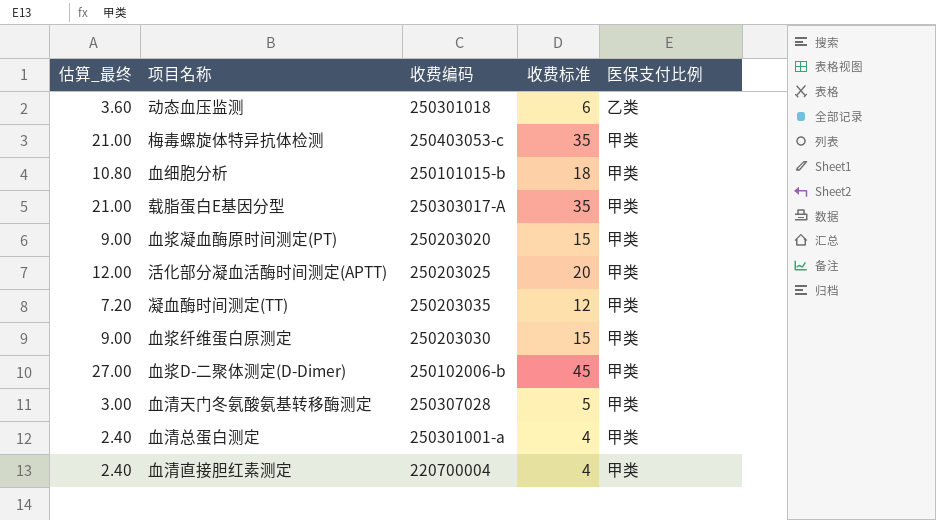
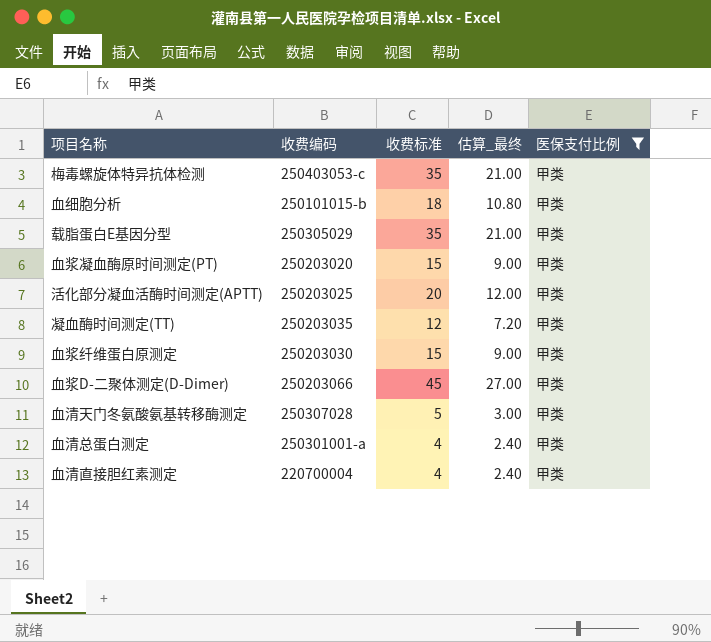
filter: none -> 医保支付比例 = 甲类
column 估算_最终 | position: 1 -> 4
载脂蛋白E基因分型 | 收费编码: 250303017-A -> 250305029
血浆D-二聚体测定(D-Dimer) | 收费编码: 250102006-b -> 250203066

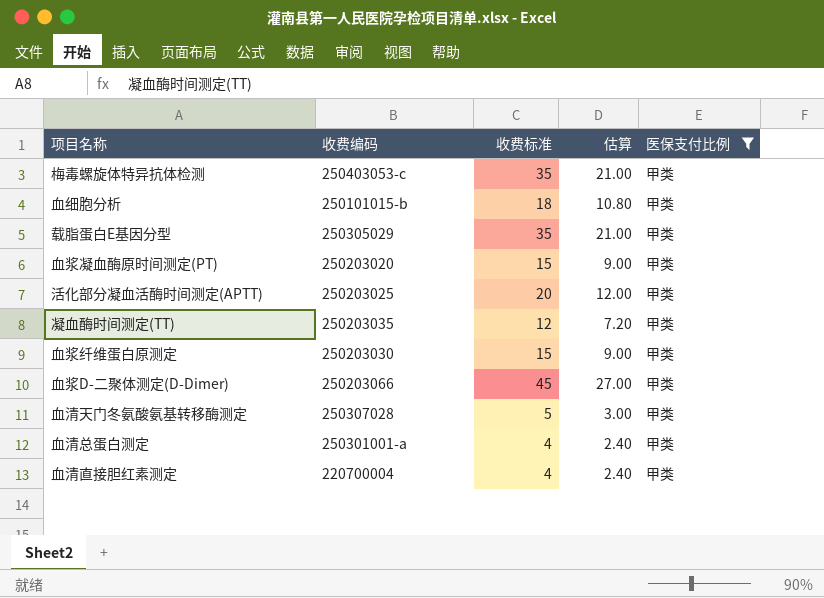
column name: 估算_最终 -> 估算

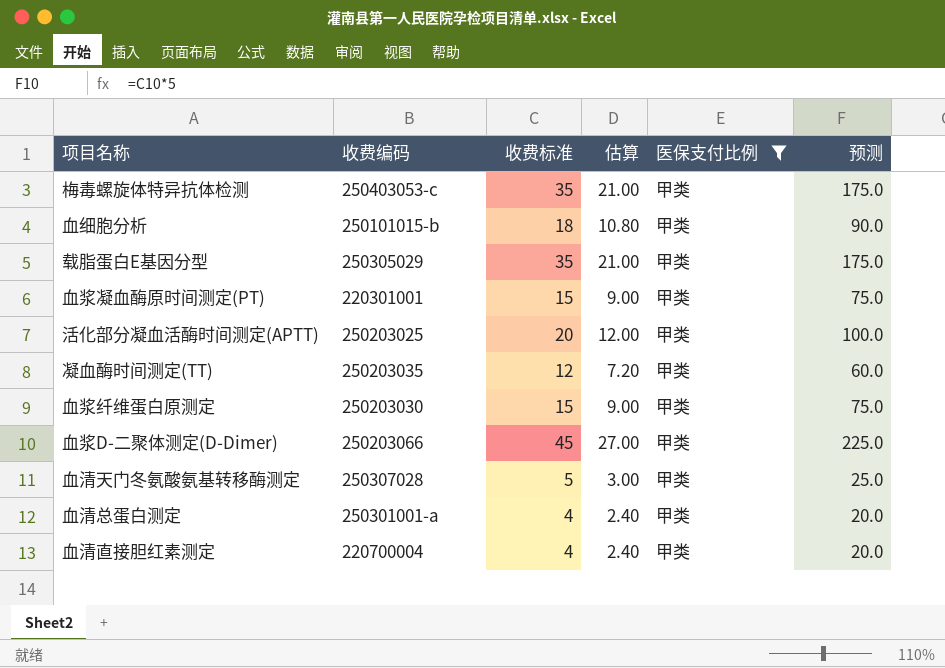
column 预测 | formula: none -> [收费标准] * 5
血浆凝血酶原时间测定(PT) | 收费编码: 250203020 -> 220301001

